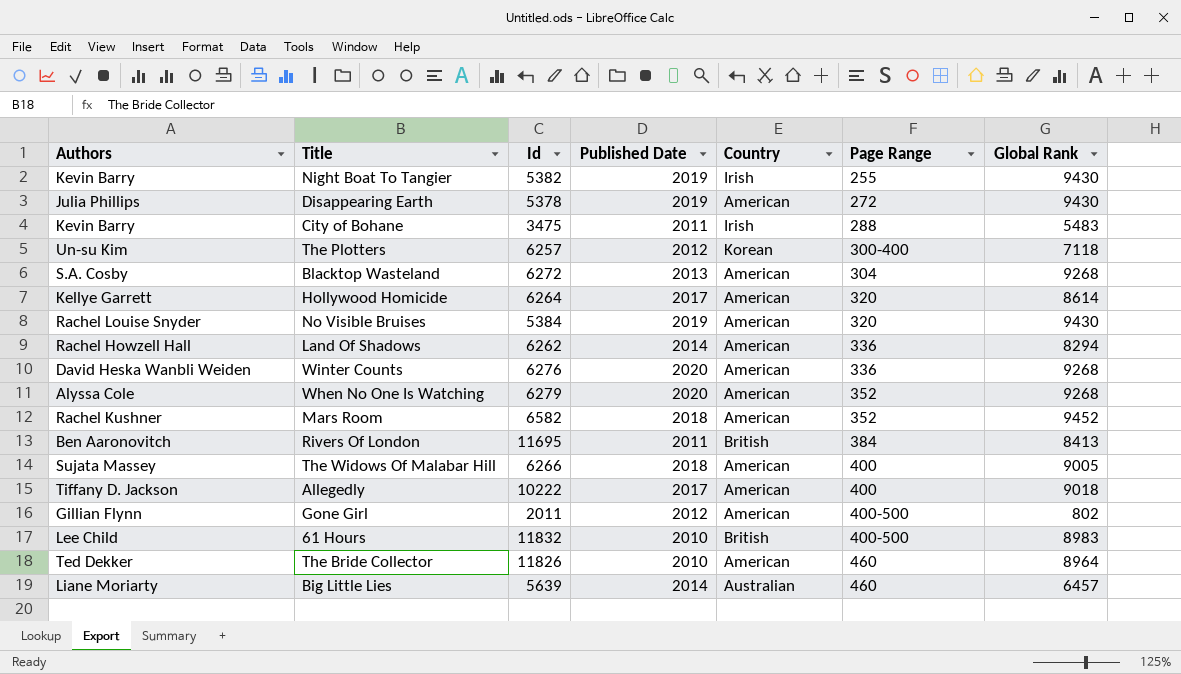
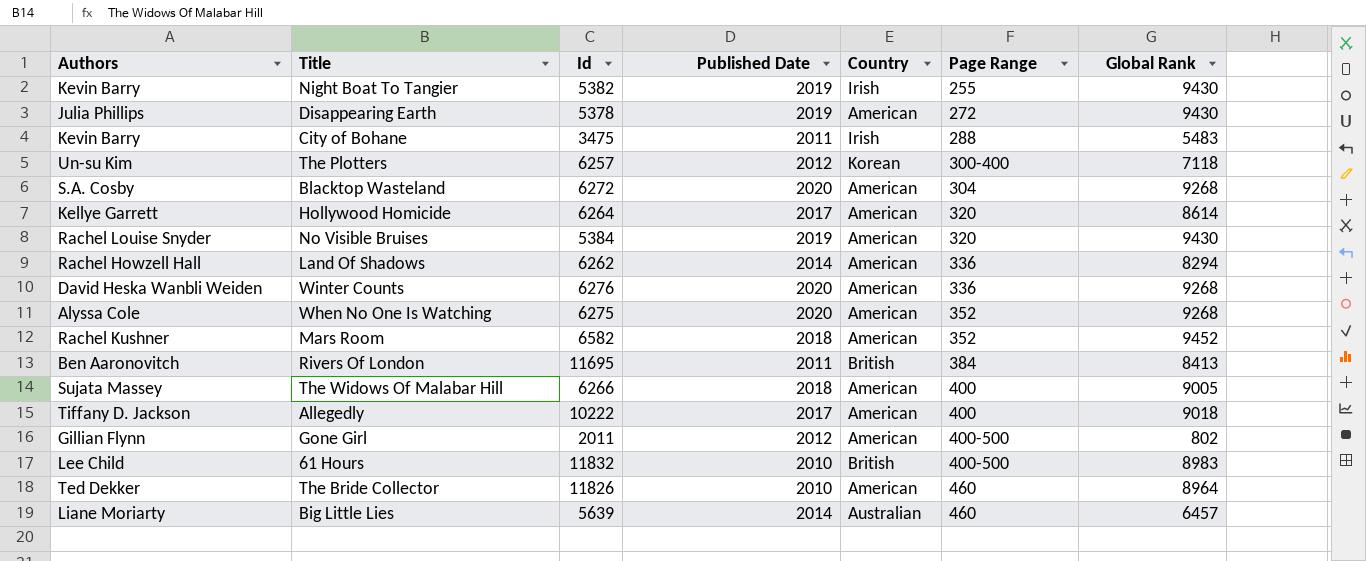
Blacktop Wasteland | Published Date: 2013 -> 2020
When No One Is Watching | Id: 6279 -> 6275

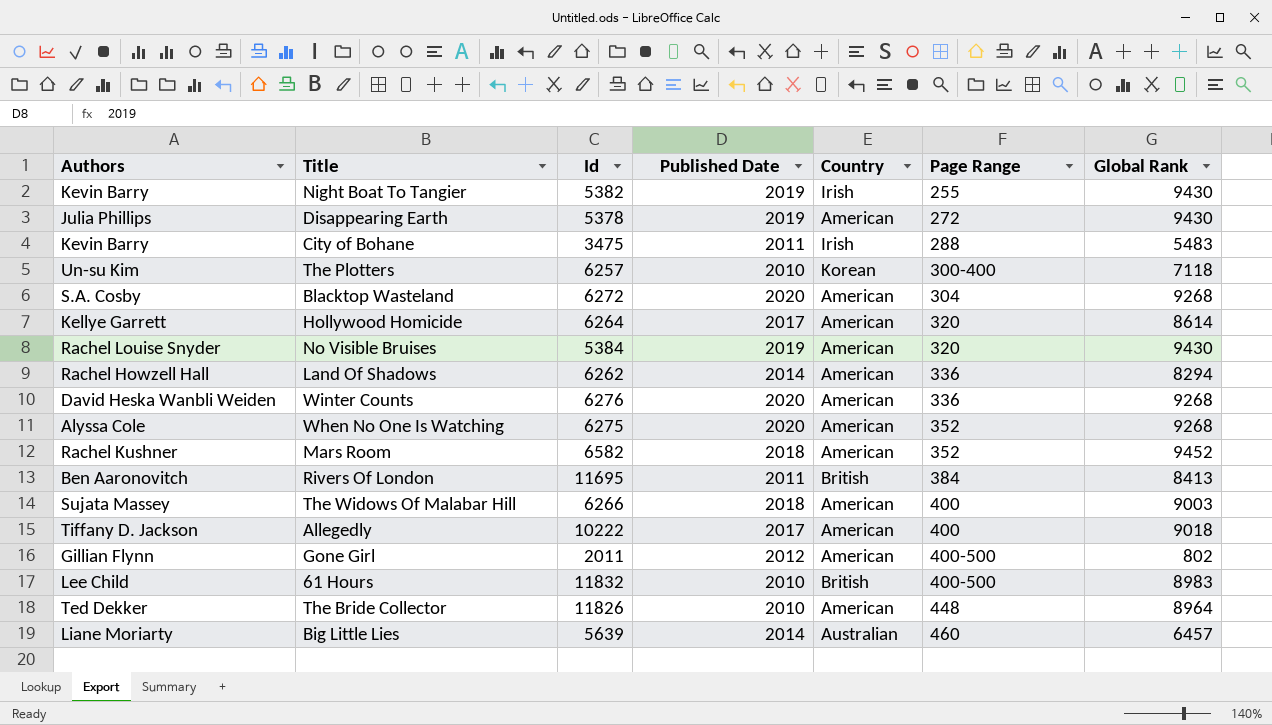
The Plotters | Published Date: 2012 -> 2010
The Widows Of Malabar Hill | Global Rank: 9005 -> 9003
The Bride Collector | Page Range: 460 -> 448

